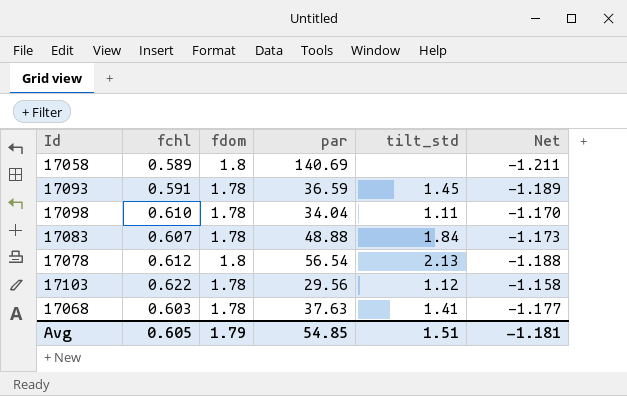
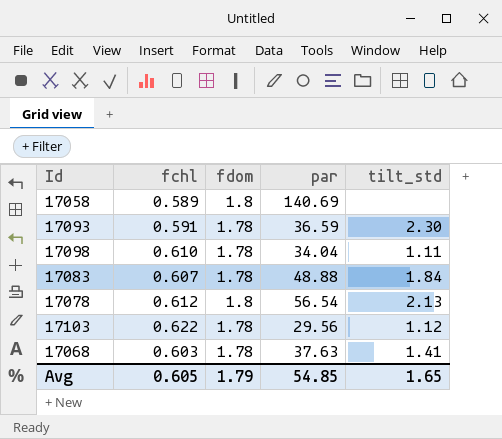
column Net | formula: [fchl] - [fdom] -> none
17093 | tilt_std: 1.45 -> 2.30
Avg | tilt_std: 1.51 -> 1.65

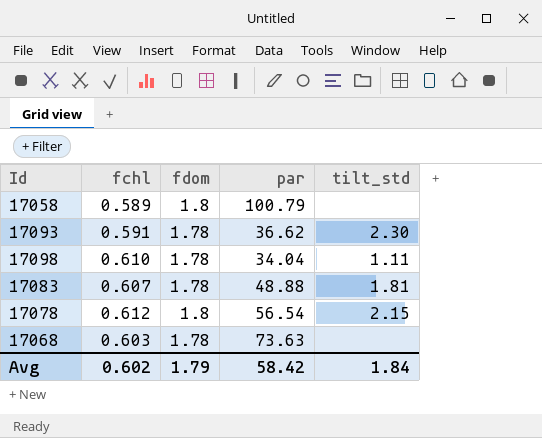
row 17103: 0.622 | 1.78 | 29.56 | 1.12 -> none
17058 | par: 140.69 -> 100.79
17093 | par: 36.59 -> 36.62
17083 | tilt_std: 1.84 -> 1.81
17078 | tilt_std: 2.13 -> 2.15
17068 | par: 37.63 -> 73.63
17068 | tilt_std: 1.41 -> none
Avg | fchl: 0.605 -> 0.602
Avg | par: 54.85 -> 58.42
Avg | tilt_std: 1.65 -> 1.84

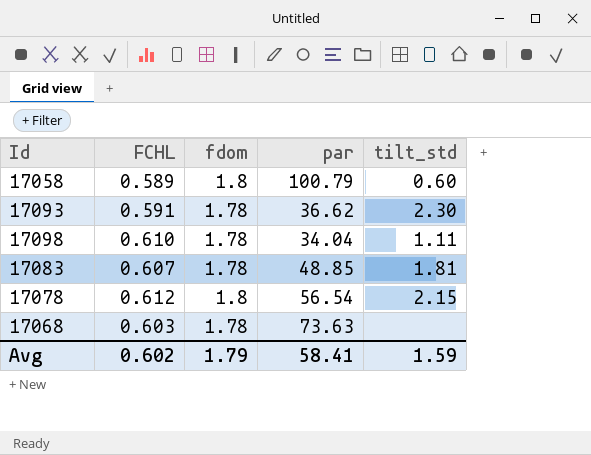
column name: fchl -> FCHL
17058 | tilt_std: none -> 0.60
17083 | par: 48.88 -> 48.85
Avg | par: 58.42 -> 58.41
Avg | tilt_std: 1.84 -> 1.59

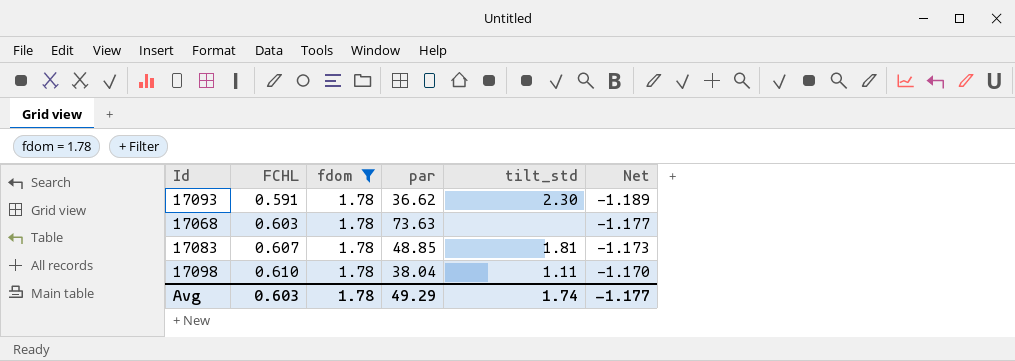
filter: none -> fdom = 1.78
row order: none -> FCHL ascending
column Net | formula: none -> [FCHL] - [fdom]
17098 | par: 34.04 -> 38.04
Avg | FCHL: 0.602 -> 0.603
Avg | fdom: 1.79 -> 1.78
Avg | par: 58.41 -> 49.29
Avg | tilt_std: 1.59 -> 1.74

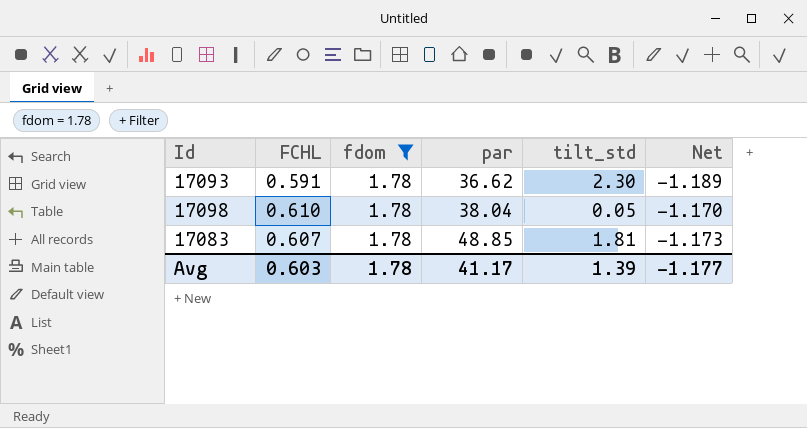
row order: FCHL ascending -> par ascending
row 17068: 0.603 | 1.78 | 73.63 | none | -1.177 -> none
17098 | tilt_std: 1.11 -> 0.05
Avg | par: 49.29 -> 41.17
Avg | tilt_std: 1.74 -> 1.39

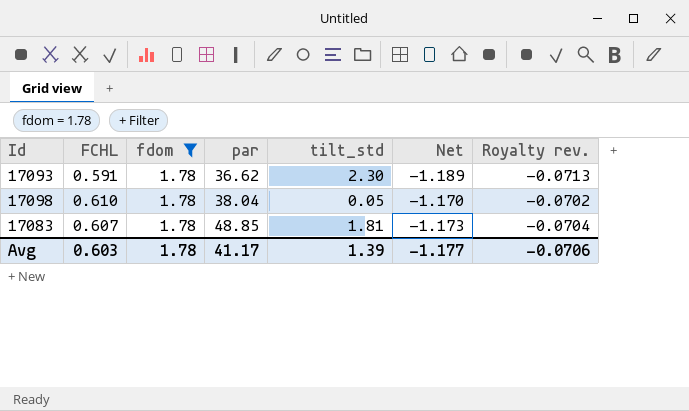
column Royalty rev. | formula: none -> [Net] * 0.06

